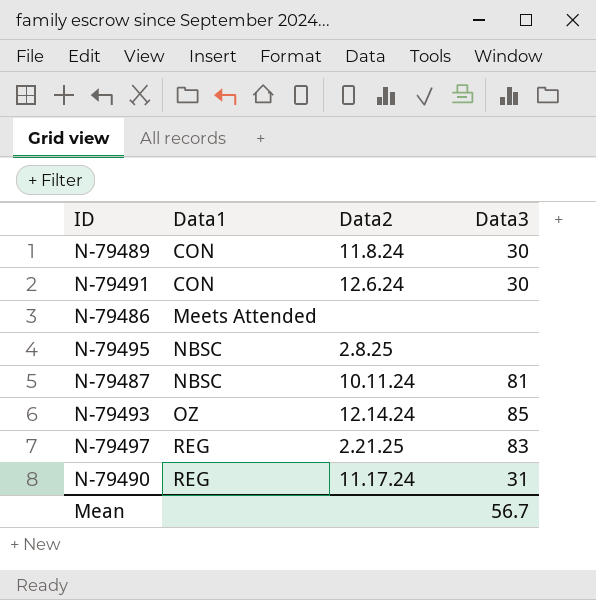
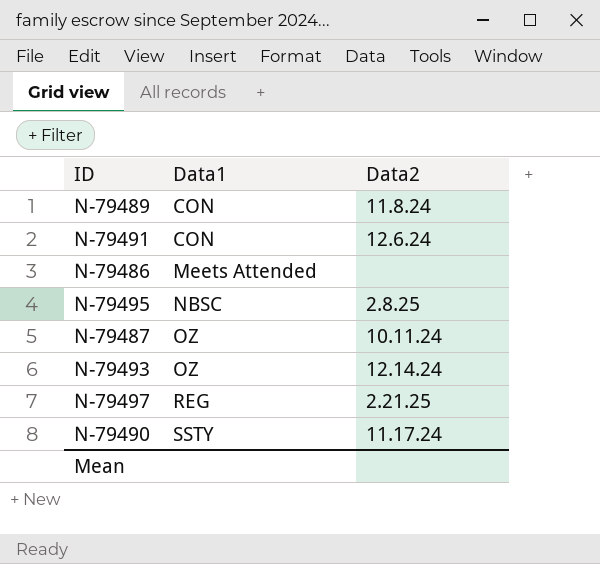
column Data3 | position: 4 -> none
N-79487 | Data1: NBSC -> OZ
N-79490 | Data1: REG -> SSTY

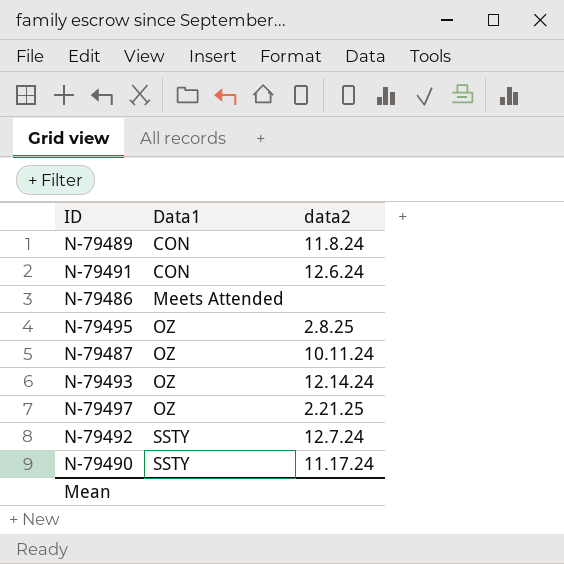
column name: Data2 -> data2
N-79495 | Data1: NBSC -> OZ
N-79497 | Data1: REG -> OZ
row N-79492: none -> SSTY | 12.7.24

